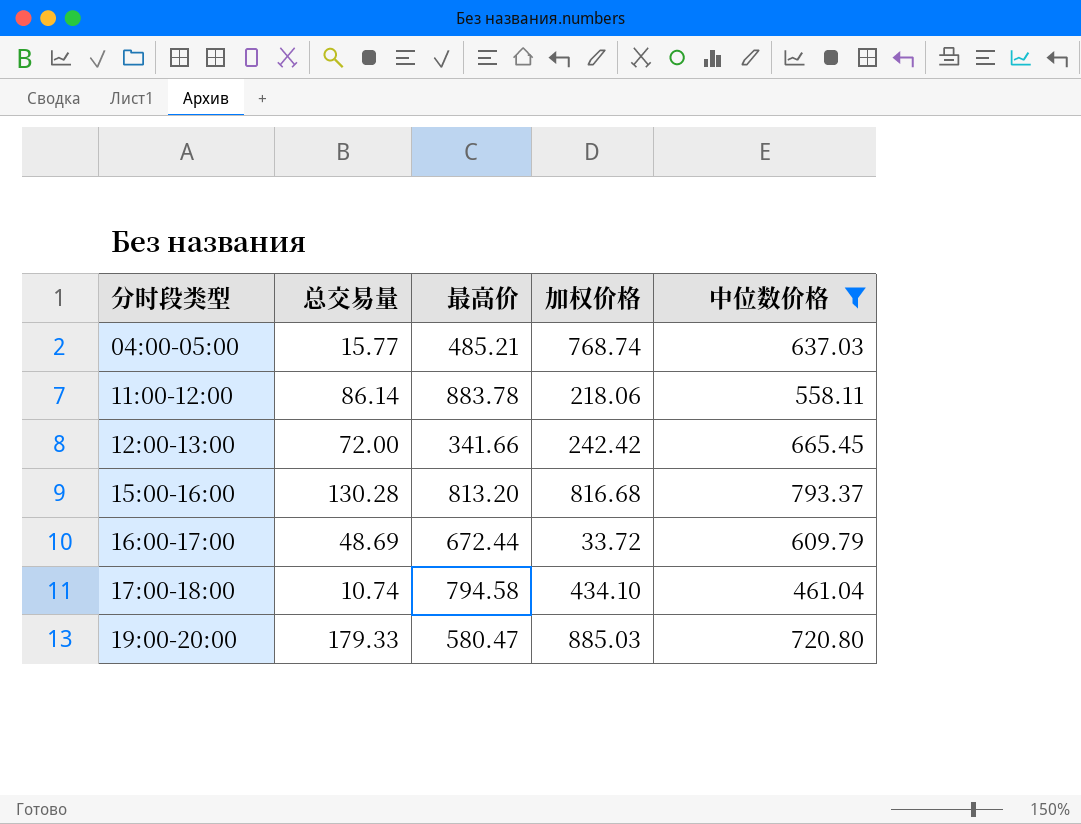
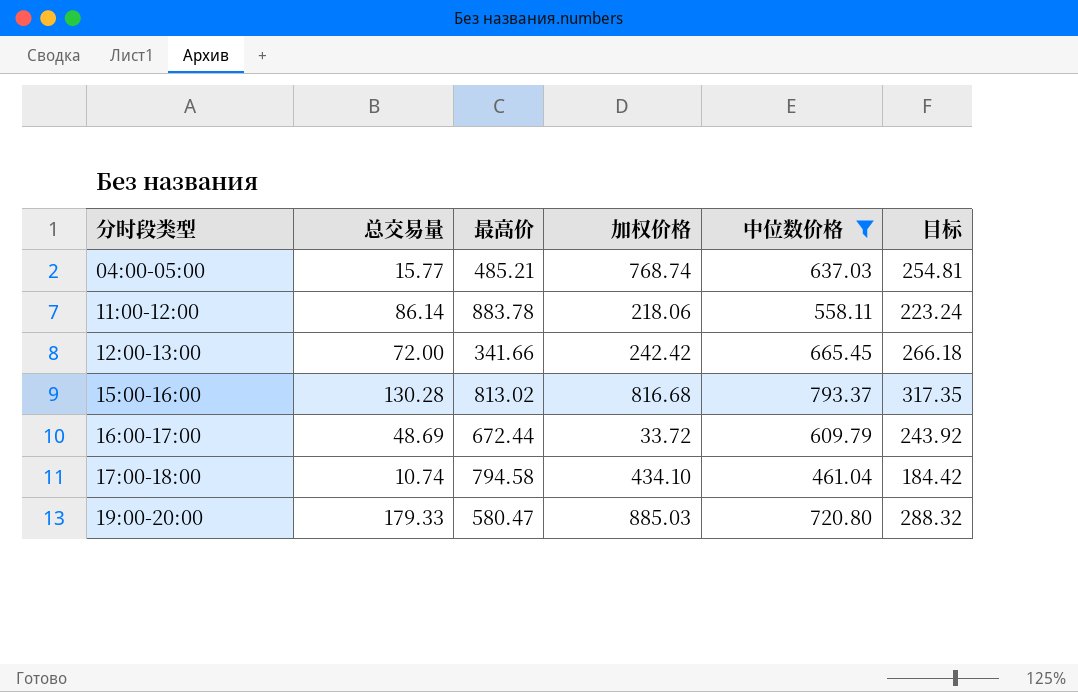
column 目标 | formula: none -> [中位数价格] * 0.4
15:00-16:00 | 最高价: 813.20 -> 813.02

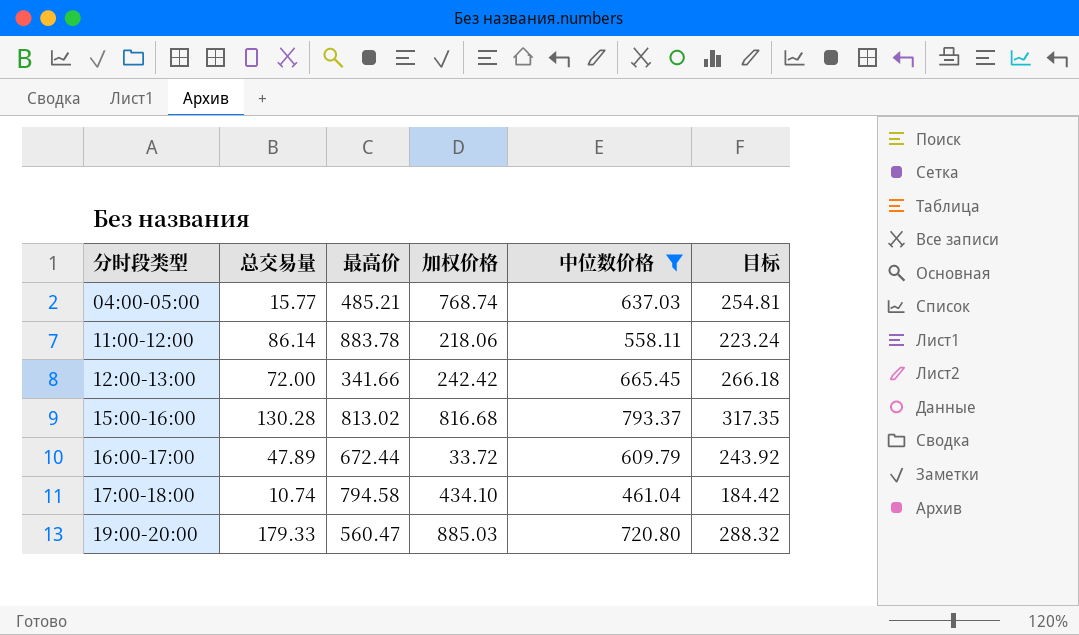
16:00-17:00 | 总交易量: 48.69 -> 47.89
19:00-20:00 | 最高价: 580.47 -> 560.47

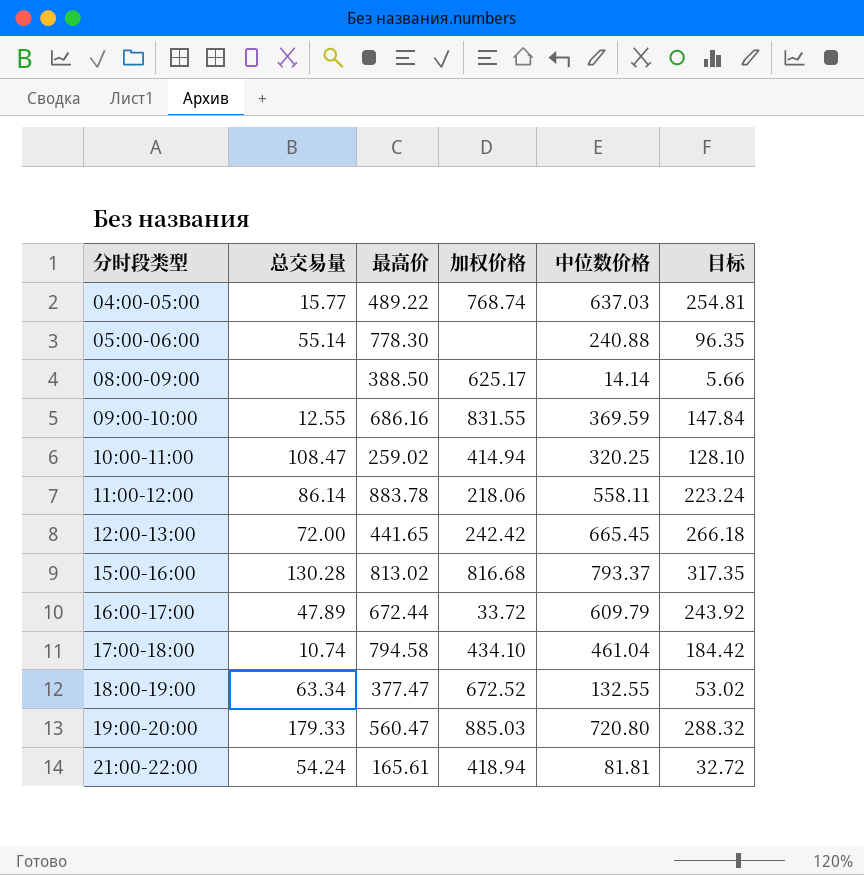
filter: 中位数价格 >= 461.04 -> none
04:00-05:00 | 最高价: 485.21 -> 489.22
12:00-13:00 | 最高价: 341.66 -> 441.65

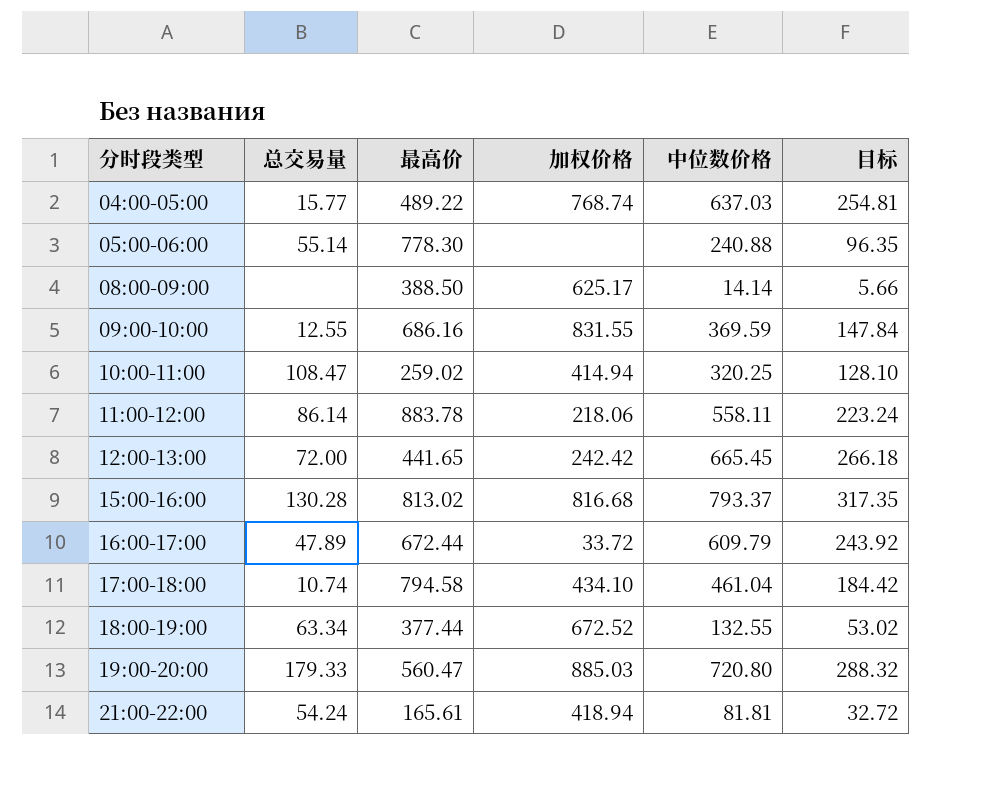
18:00-19:00 | 最高价: 377.47 -> 377.44

